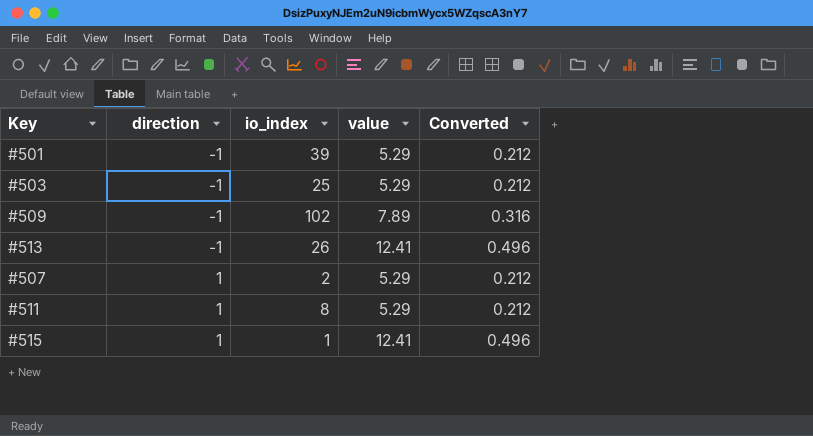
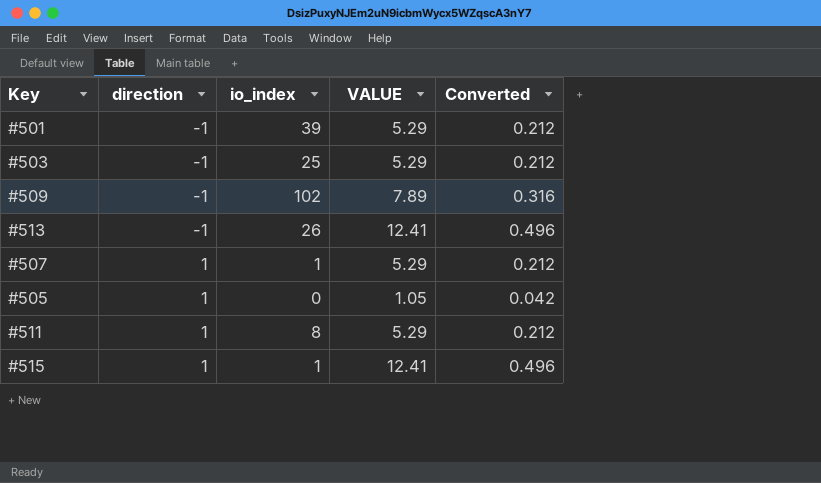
column name: value -> VALUE
#507 | io_index: 2 -> 1
row #505: none -> 1 | 0 | 1.05 | 0.042

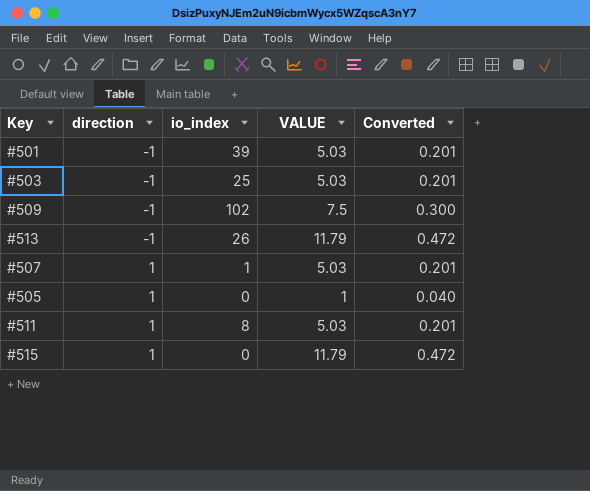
#501 | VALUE: 5.29 -> 5.03
#501 | Converted: 0.212 -> 0.201
#503 | VALUE: 5.29 -> 5.03
#503 | Converted: 0.212 -> 0.201
#509 | VALUE: 7.89 -> 7.5
#509 | Converted: 0.316 -> 0.300
#513 | VALUE: 12.41 -> 11.79
#513 | Converted: 0.496 -> 0.472
#507 | VALUE: 5.29 -> 5.03
#507 | Converted: 0.212 -> 0.201
#505 | VALUE: 1.05 -> 1
#505 | Converted: 0.042 -> 0.040
#511 | VALUE: 5.29 -> 5.03
#511 | Converted: 0.212 -> 0.201
#515 | io_index: 1 -> 0
#515 | VALUE: 12.41 -> 11.79
#515 | Converted: 0.496 -> 0.472

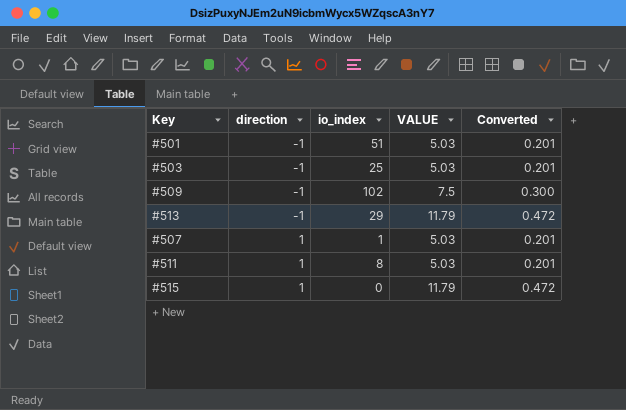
row #505: 1 | 0 | 1 | 0.040 -> none
#501 | io_index: 39 -> 51
#513 | io_index: 26 -> 29

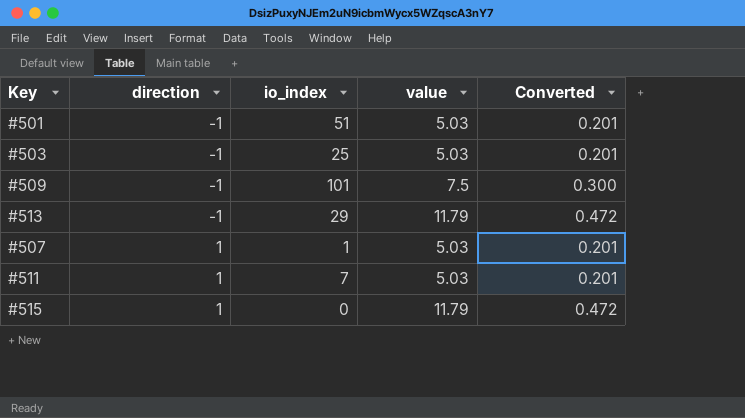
column name: VALUE -> value
#509 | io_index: 102 -> 101
#511 | io_index: 8 -> 7

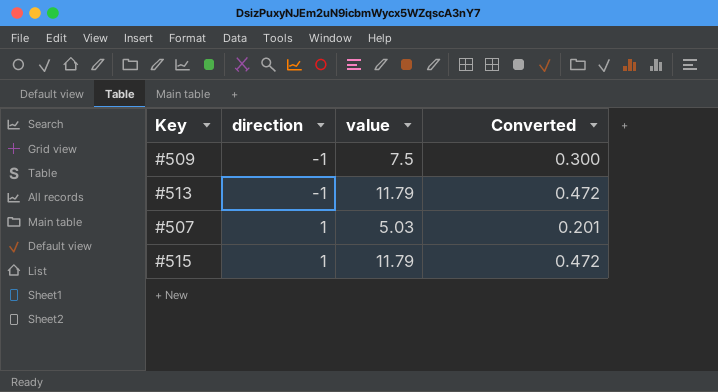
column io_index | position: 3 -> none
row #501: -1 | 51 | 5.03 | 0.201 -> none
row #503: -1 | 25 | 5.03 | 0.201 -> none
row #511: 1 | 7 | 5.03 | 0.201 -> none

